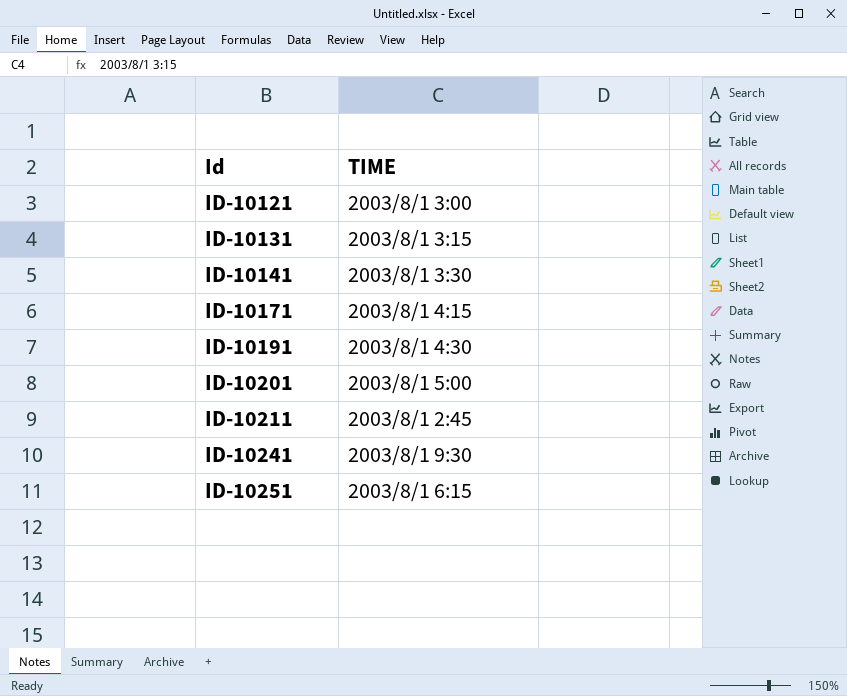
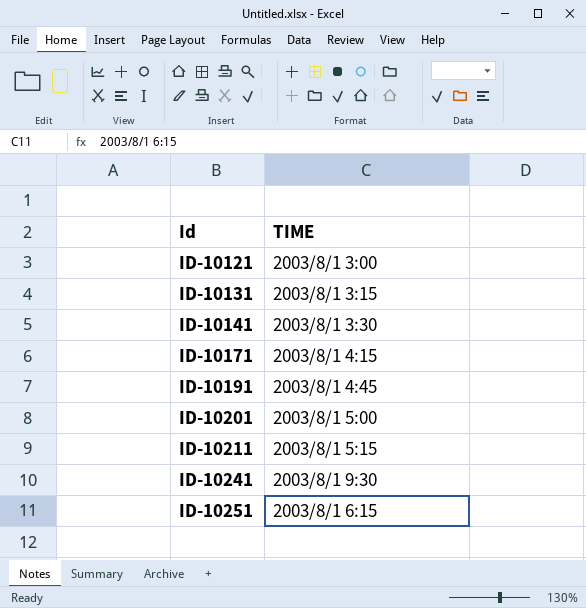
ID-10191 | TIME: 2003/8/1 4:30 -> 2003/8/1 4:45
ID-10211 | TIME: 2003/8/1 2:45 -> 2003/8/1 5:15

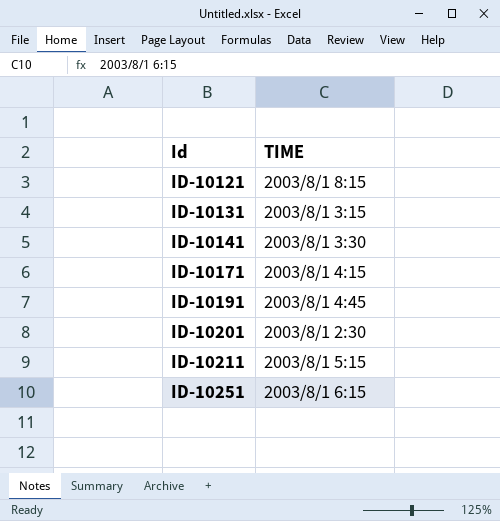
row ID-10241: 2003/8/1 9:30 -> none
ID-10121 | TIME: 2003/8/1 3:00 -> 2003/8/1 8:15
ID-10201 | TIME: 2003/8/1 5:00 -> 2003/8/1 2:30

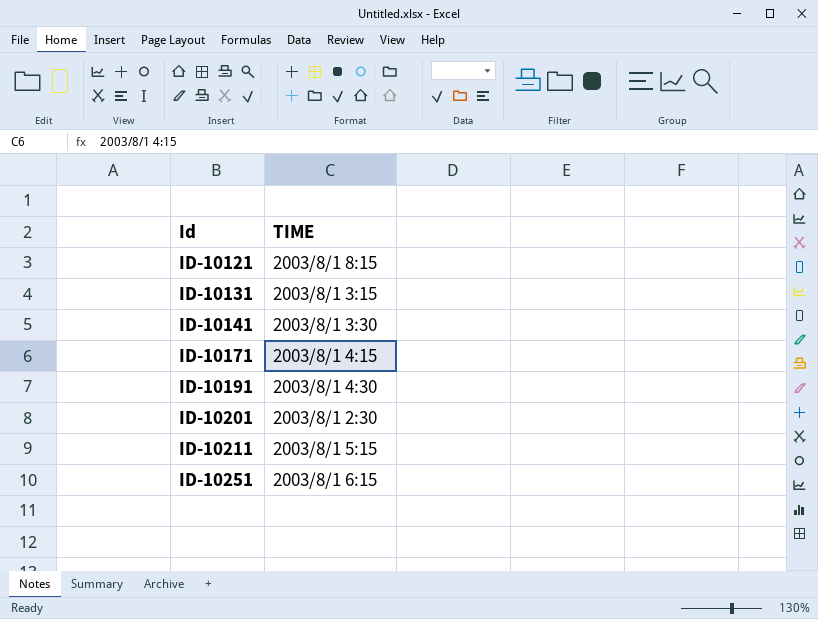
ID-10191 | TIME: 2003/8/1 4:45 -> 2003/8/1 4:30

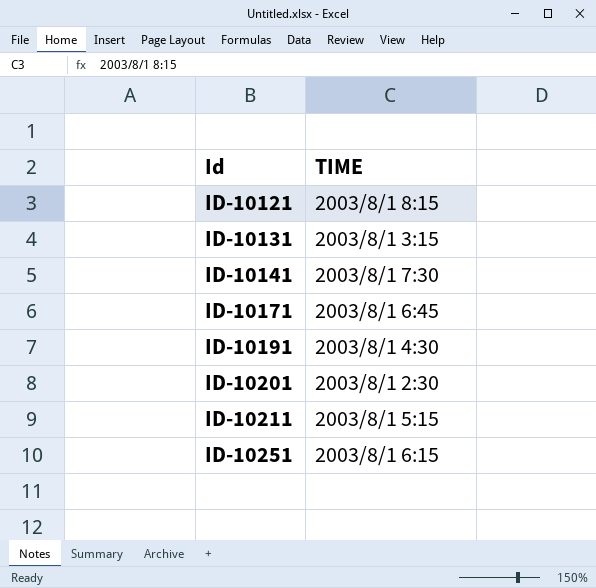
ID-10141 | TIME: 2003/8/1 3:30 -> 2003/8/1 7:30
ID-10171 | TIME: 2003/8/1 4:15 -> 2003/8/1 6:45

